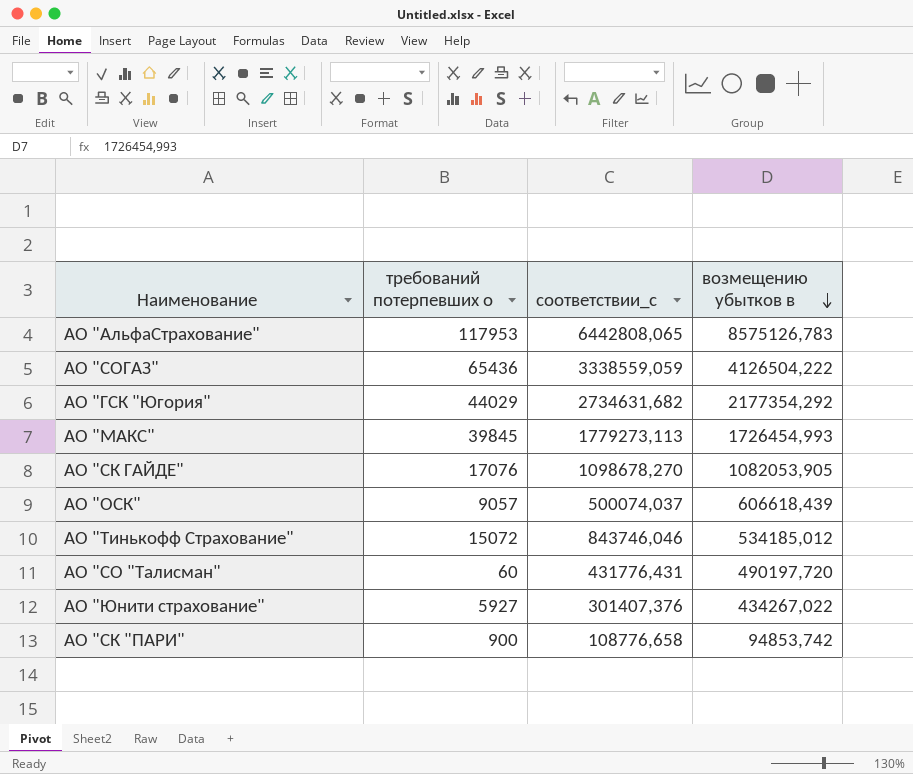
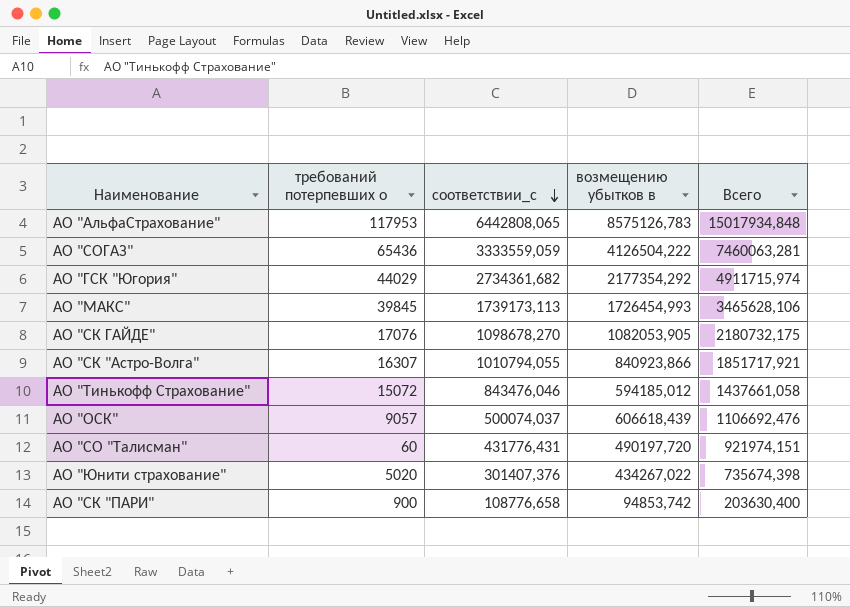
row order: возмещению убытков в descending -> соответствии_с descending
column Всего | formula: none -> [соответствии_с] + [возмещению убытков в]
АО "СОГАЗ" | соответствии_с: 3338559,059 -> 3333559,059
АО "ГСК "Югория" | соответствии_с: 2734631,682 -> 2734361,682
АО "МАКС" | соответствии_с: 1779273,113 -> 1739173,113
row АО "СК "Астро-Волга": none -> 16307 | 1010794,055 | 840923,866 | 1851717,921
АО "Тинькофф Страхование" | соответствии_с: 843746,046 -> 843476,046
АО "Тинькофф Страхование" | возмещению убытков в: 534185,012 -> 594185,012
АО "Юнити страхование" | требований потерпевших о: 5927 -> 5020

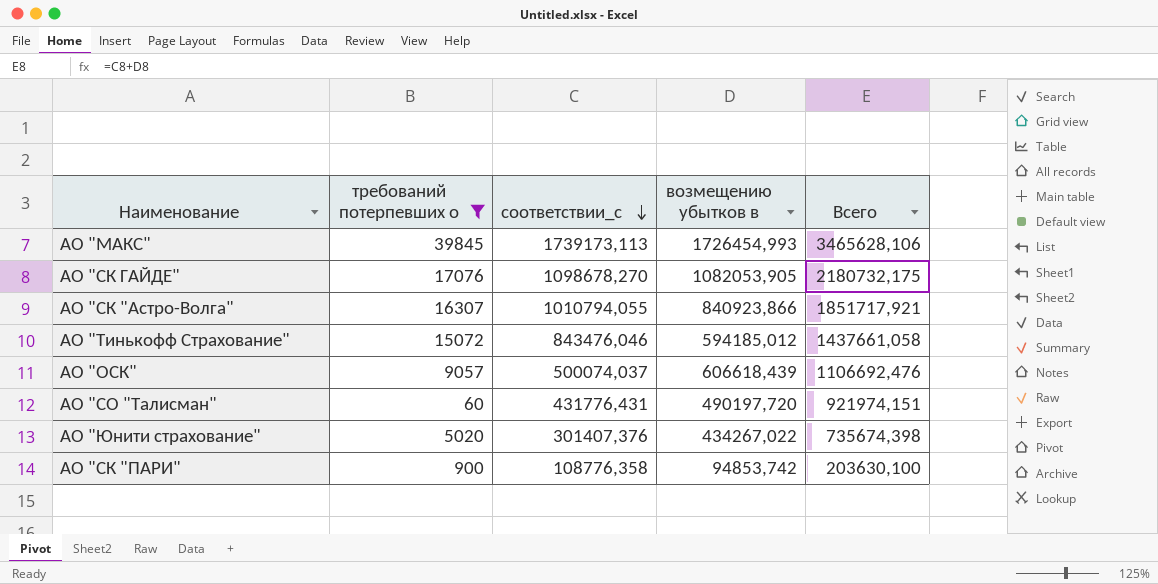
filter: none -> требований потерпевших о <= 39845
АО "СК "ПАРИ" | соответствии_с: 108776,658 -> 108776,358
АО "СК "ПАРИ" | Всего: 203630,400 -> 203630,100

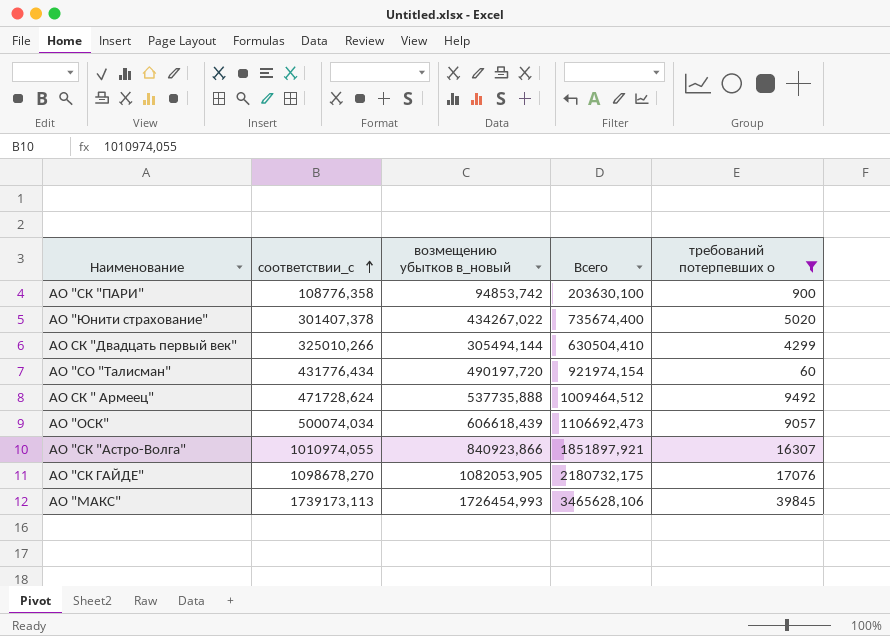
row order: соответствии_с descending -> соответствии_с ascending
column name: возмещению убытков в -> возмещению убытков в_новый
column требований потерпевших о | position: 2 -> 5
row АО "Тинькофф Страхование": 15072 | 843476,046 | 594185,012 | 1437661,058 -> none
АО "Юнити страхование" | соответствии_с: 301407,376 -> 301407,378
АО "Юнити страхование" | Всего: 735674,398 -> 735674,400
row АО СК "Двадцать первый век": none -> 325010,266 | 305494,144 | 630504,410 | 4299
АО "СО "Талисман" | соответствии_с: 431776,431 -> 431776,434
АО "СО "Талисман" | Всего: 921974,151 -> 921974,154
row АО СК " Армеец": none -> 471728,624 | 537735,888 | 1009464,512 | 9492
АО "ОСК" | соответствии_с: 500074,037 -> 500074,034
АО "ОСК" | Всего: 1106692,476 -> 1106692,473
АО "СК "Астро-Волга" | соответствии_с: 1010794,055 -> 1010974,055
АО "СК "Астро-Волга" | Всего: 1851717,921 -> 1851897,921

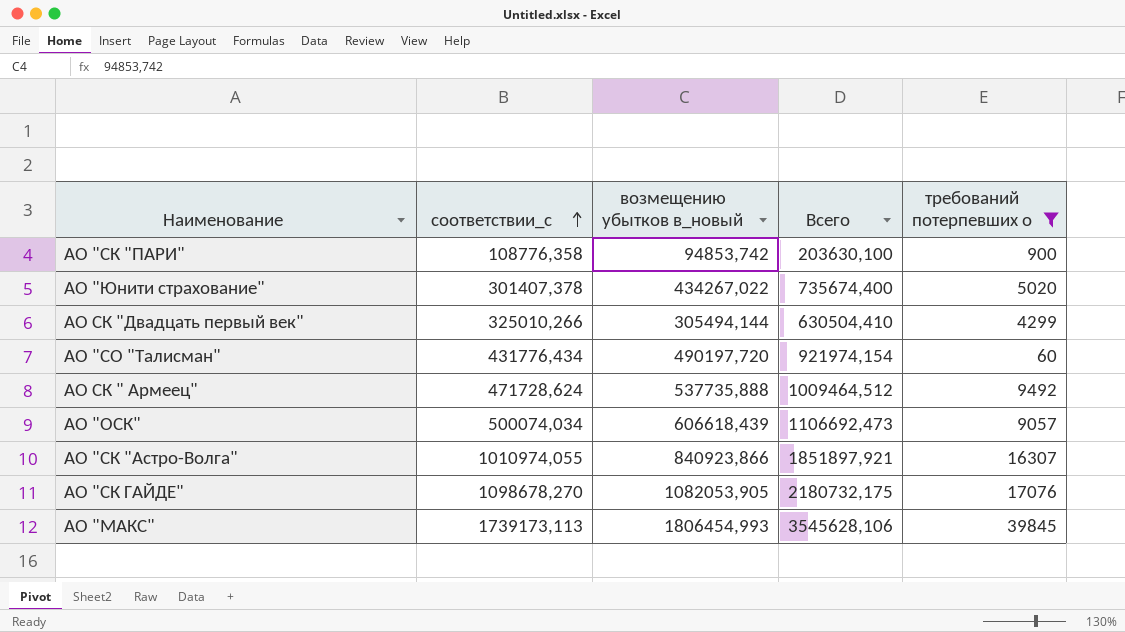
АО "МАКС" | возмещению убытков в_новый: 1726454,993 -> 1806454,993
АО "МАКС" | Всего: 3465628,106 -> 3545628,106

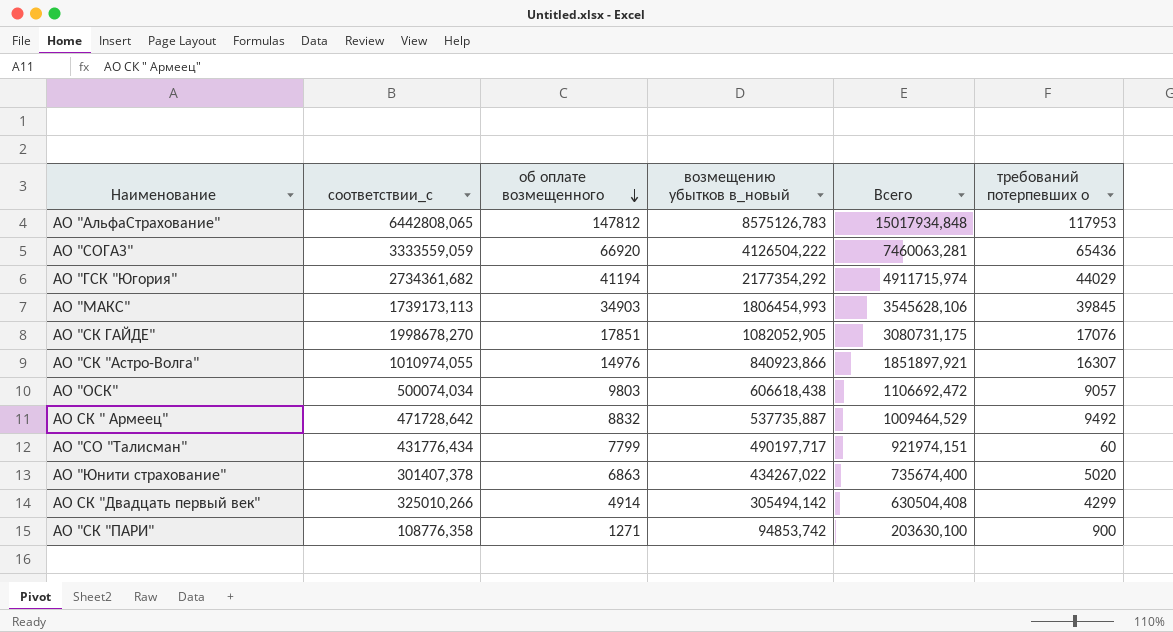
filter: требований потерпевших о <= 39845 -> none
row order: соответствии_с ascending -> об оплате возмещенного descending
column об оплате возмещенного | position: none -> 3
АО "СК ГАЙДЕ" | соответствии_с: 1098678,270 -> 1998678,270
АО "СК ГАЙДЕ" | возмещению убытков в_новый: 1082053,905 -> 1082052,905
АО "СК ГАЙДЕ" | Всего: 2180732,175 -> 3080731,175
АО "ОСК" | возмещению убытков в_новый: 606618,439 -> 606618,438
АО "ОСК" | Всего: 1106692,473 -> 1106692,472
АО СК " Армеец" | соответствии_с: 471728,624 -> 471728,642
АО СК " Армеец" | возмещению убытков в_новый: 537735,888 -> 537735,887
АО СК " Армеец" | Всего: 1009464,512 -> 1009464,529
АО "СО "Талисман" | возмещению убытков в_новый: 490197,720 -> 490197,717
АО "СО "Талисман" | Всего: 921974,154 -> 921974,151
АО СК "Двадцать первый век" | возмещению убытков в_новый: 305494,144 -> 305494,142
АО СК "Двадцать первый век" | Всего: 630504,410 -> 630504,408

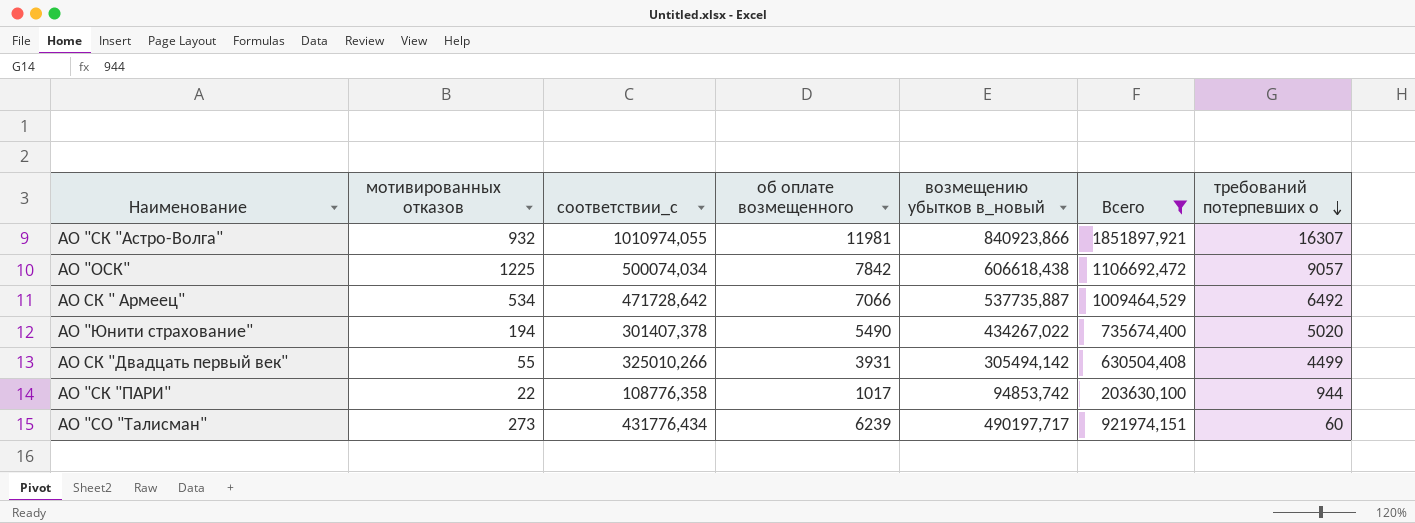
filter: none -> Всего <= 1851897,921
row order: об оплате возмещенного descending -> требований потерпевших о descending
column мотивированных отказов | position: none -> 2
АО "СК "Астро-Волга" | об оплате возмещенного: 14976 -> 11981
АО "ОСК" | об оплате возмещенного: 9803 -> 7842
АО СК " Армеец" | об оплате возмещенного: 8832 -> 7066
АО СК " Армеец" | требований потерпевших о: 9492 -> 6492
АО "Юнити страхование" | об оплате возмещенного: 6863 -> 5490
АО СК "Двадцать первый век" | об оплате возмещенного: 4914 -> 3931
АО СК "Двадцать первый век" | требований потерпевших о: 4299 -> 4499
АО "СК "ПАРИ" | об оплате возмещенного: 1271 -> 1017
АО "СК "ПАРИ" | требований потерпевших о: 900 -> 944
АО "СО "Талисман" | об оплате возмещенного: 7799 -> 6239

